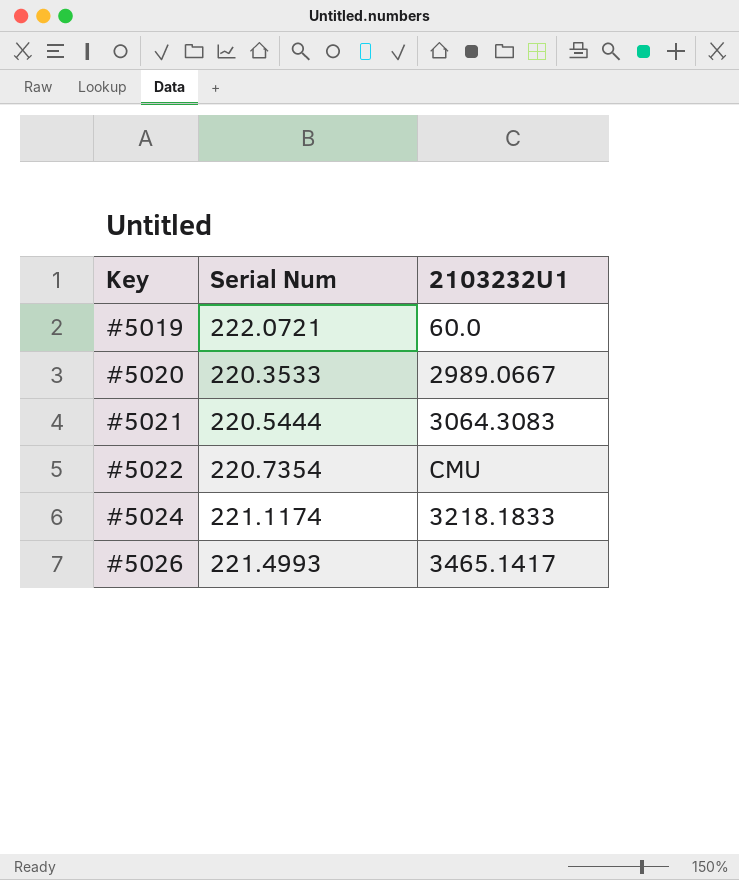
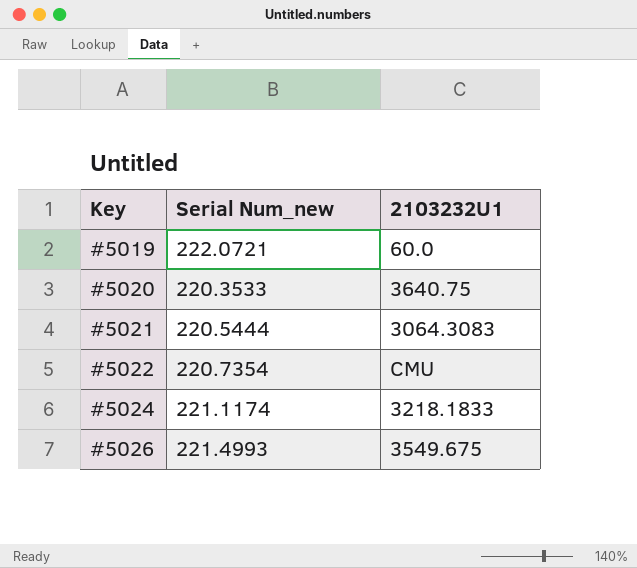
column name: Serial Num -> Serial Num_new
#5020 | 2103232U1: 2989.0667 -> 3640.75
#5026 | 2103232U1: 3465.1417 -> 3549.675

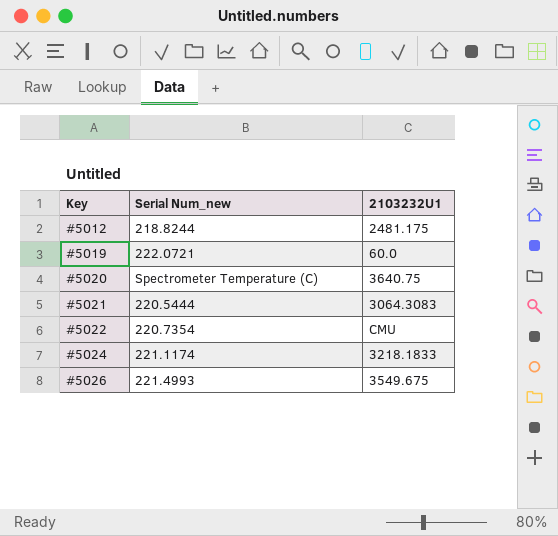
row #5012: none -> 218.8244 | 2481.175
#5020 | Serial Num_new: 220.3533 -> Spectrometer Temperature (C)

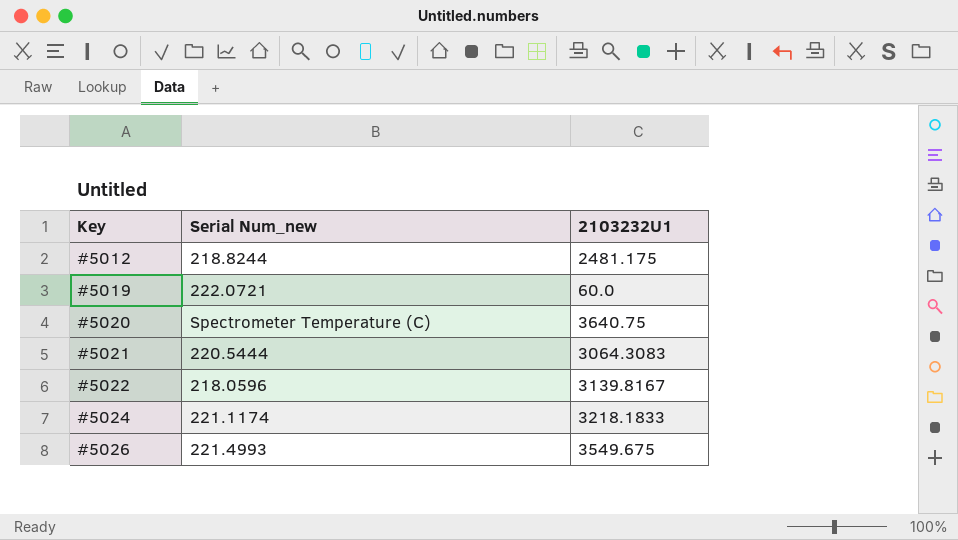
#5022 | Serial Num_new: 220.7354 -> 218.0596
#5022 | 2103232U1: CMU -> 3139.8167

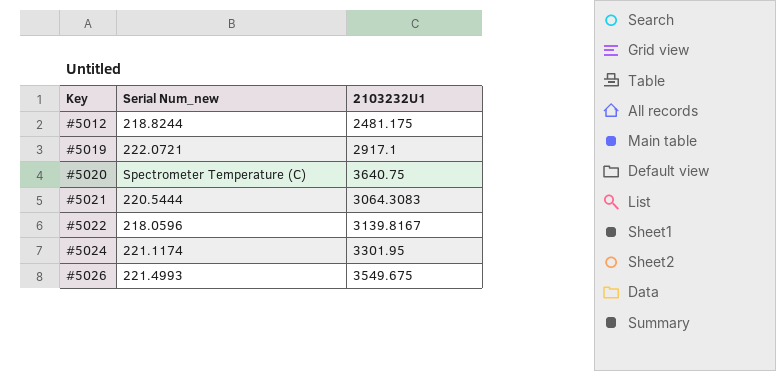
#5019 | 2103232U1: 60.0 -> 2917.1
#5024 | 2103232U1: 3218.1833 -> 3301.95

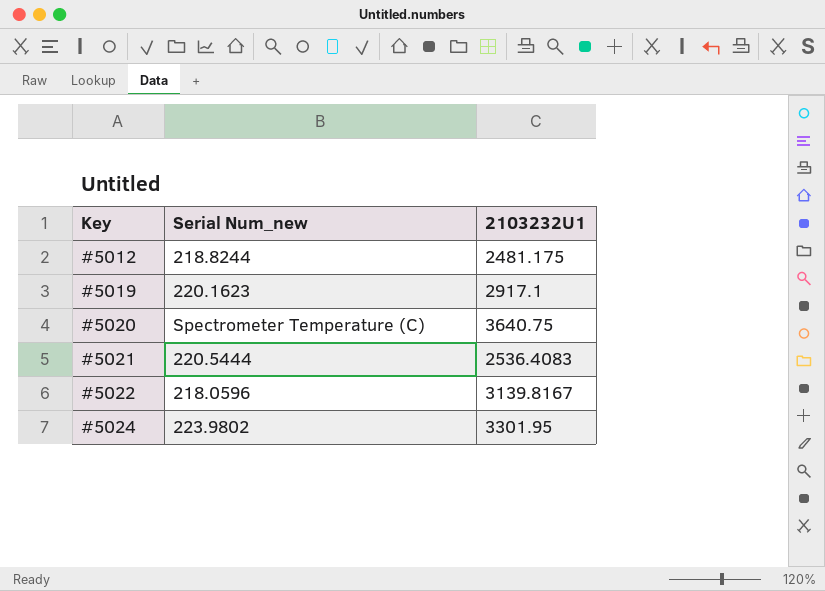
row #5026: 221.4993 | 3549.675 -> none
#5019 | Serial Num_new: 222.0721 -> 220.1623
#5021 | 2103232U1: 3064.3083 -> 2536.4083
#5024 | Serial Num_new: 221.1174 -> 223.9802

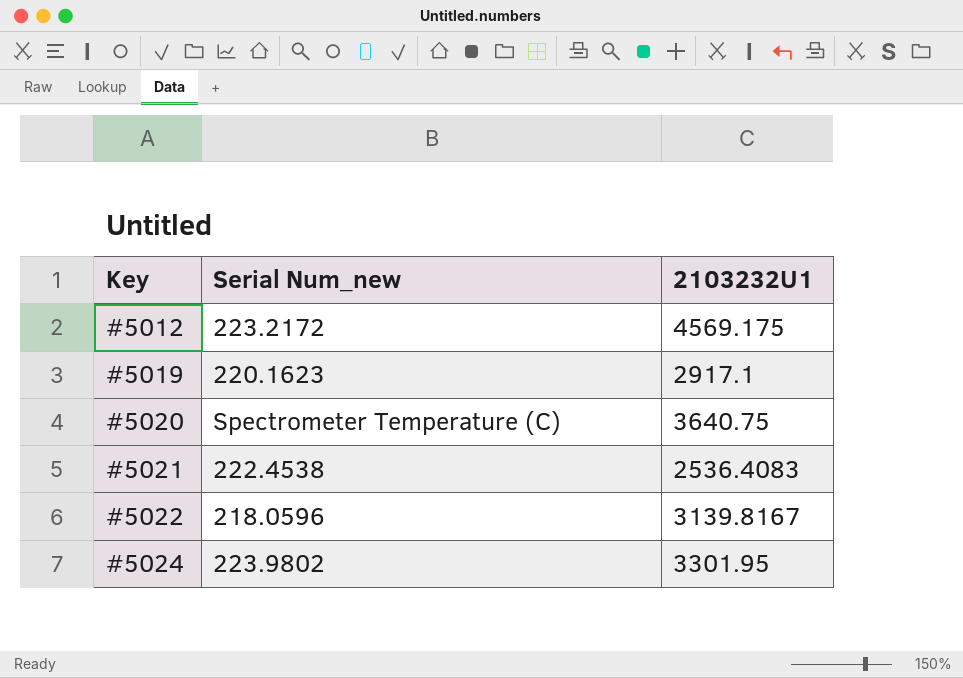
#5012 | Serial Num_new: 218.8244 -> 223.2172
#5012 | 2103232U1: 2481.175 -> 4569.175
#5021 | Serial Num_new: 220.5444 -> 222.4538

